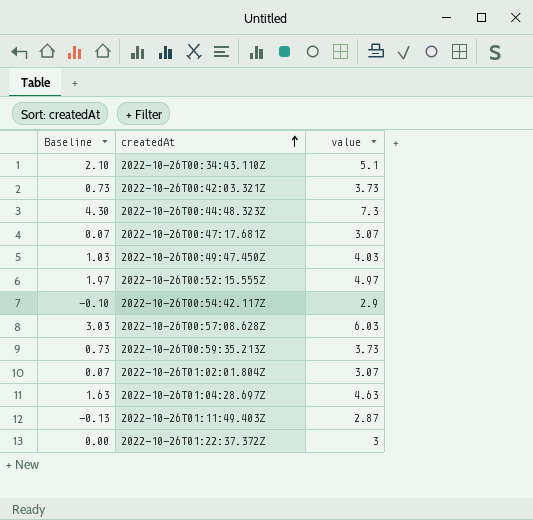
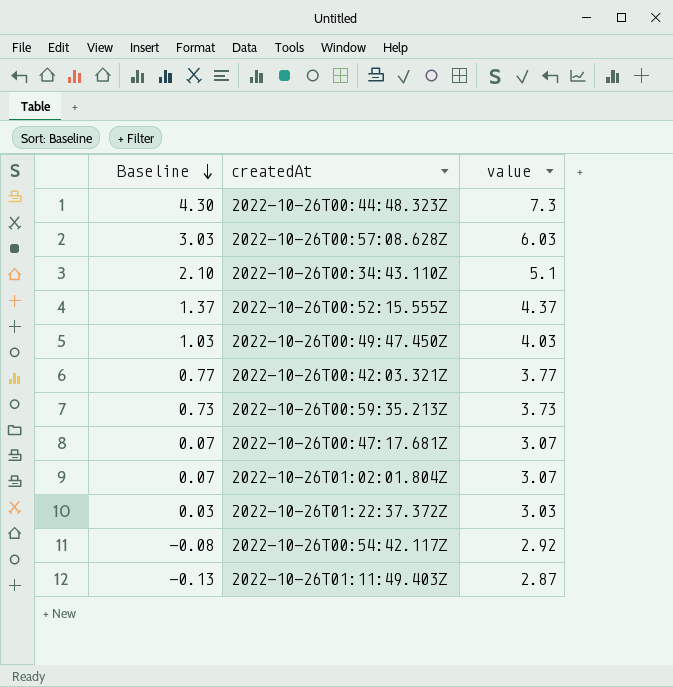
row order: createdAt ascending -> Baseline descending
row 2022-10-26T01:04:28.697Z: 1.63 | 4.63 -> none
2022-10-26T00:52:15.555Z | Baseline: 1.97 -> 1.37
2022-10-26T00:52:15.555Z | value: 4.97 -> 4.37
2022-10-26T00:42:03.321Z | Baseline: 0.73 -> 0.77
2022-10-26T00:42:03.321Z | value: 3.73 -> 3.77
2022-10-26T01:22:37.372Z | Baseline: 0.00 -> 0.03
2022-10-26T01:22:37.372Z | value: 3 -> 3.03
2022-10-26T00:54:42.117Z | Baseline: -0.10 -> -0.08
2022-10-26T00:54:42.117Z | value: 2.9 -> 2.92

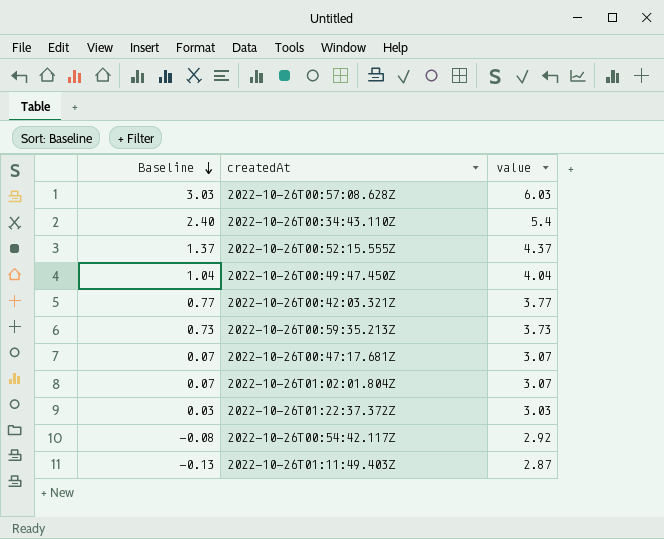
row 2022-10-26T00:44:48.323Z: 4.30 | 7.3 -> none
2022-10-26T00:34:43.110Z | Baseline: 2.10 -> 2.40
2022-10-26T00:34:43.110Z | value: 5.1 -> 5.4
2022-10-26T00:49:47.450Z | Baseline: 1.03 -> 1.04
2022-10-26T00:49:47.450Z | value: 4.03 -> 4.04

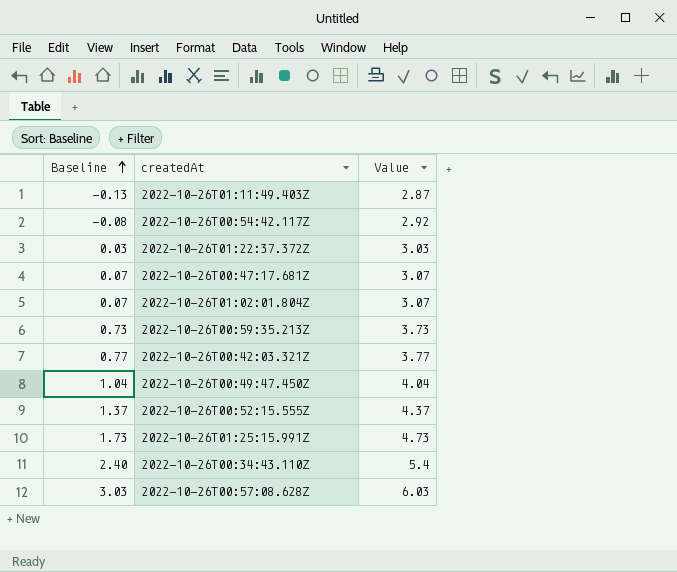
row order: Baseline descending -> Baseline ascending
column name: value -> Value
row 2022-10-26T01:25:15.991Z: none -> 1.73 | 4.73

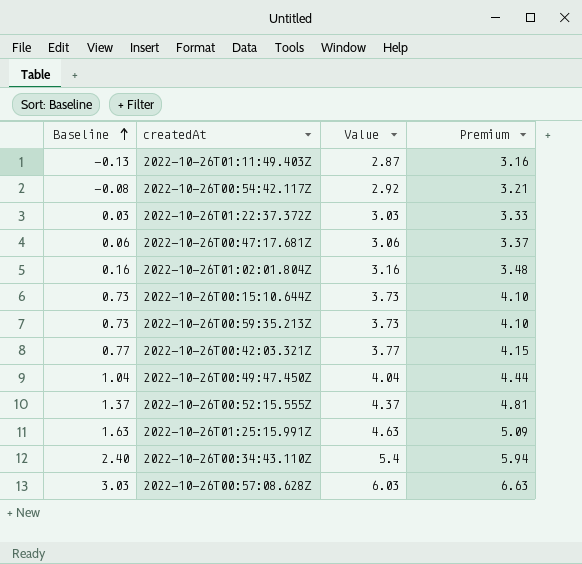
column Premium | formula: none -> [Value] * 1.1
2022-10-26T00:47:17.681Z | Baseline: 0.07 -> 0.06
2022-10-26T00:47:17.681Z | Value: 3.07 -> 3.06
2022-10-26T01:02:01.804Z | Baseline: 0.07 -> 0.16
2022-10-26T01:02:01.804Z | Value: 3.07 -> 3.16
row 2022-10-26T00:15:10.644Z: none -> 0.73 | 3.73 | 4.10
2022-10-26T01:25:15.991Z | Baseline: 1.73 -> 1.63
2022-10-26T01:25:15.991Z | Value: 4.73 -> 4.63

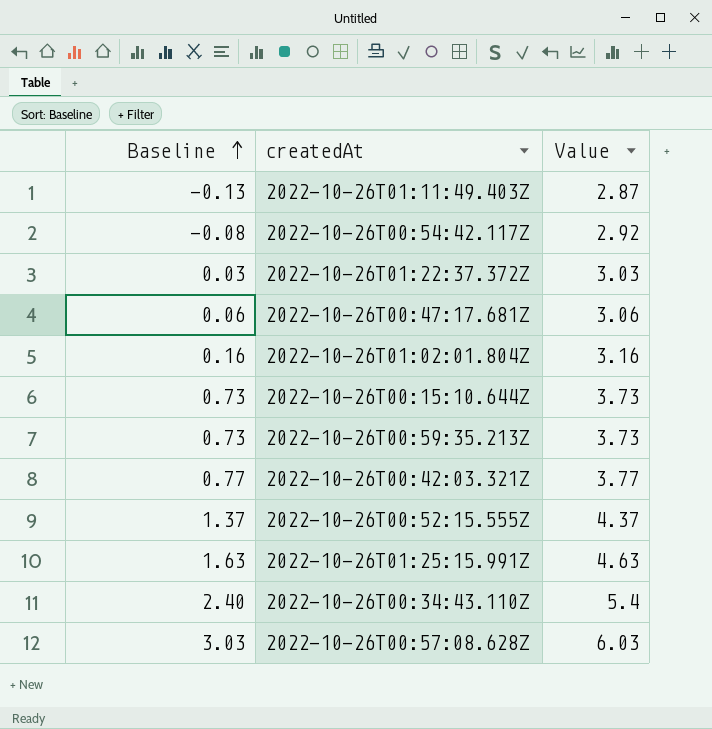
column Premium | formula: [Value] * 1.1 -> none
row 2022-10-26T00:49:47.450Z: 1.04 | 4.04 | 4.44 -> none

